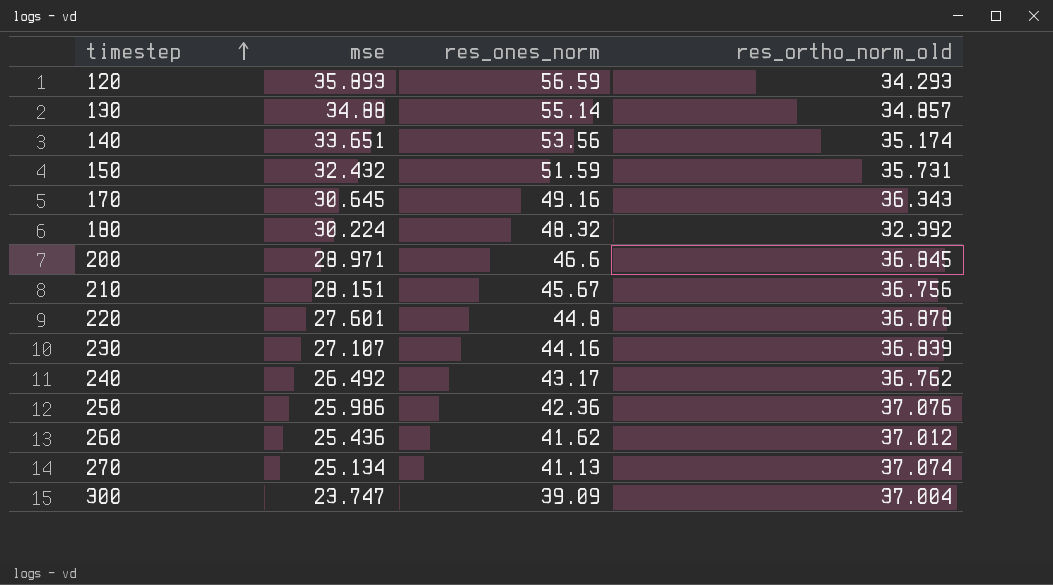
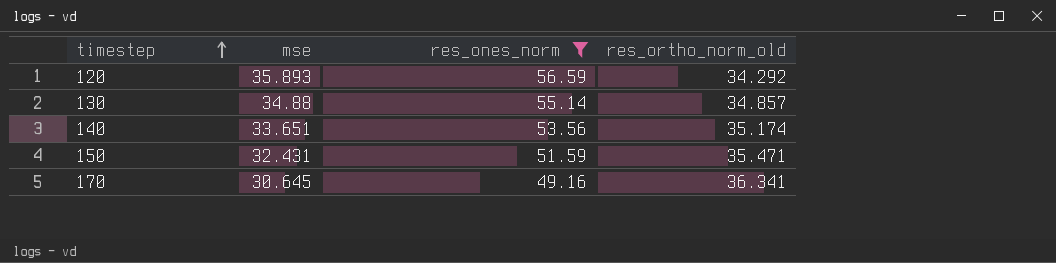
filter: none -> res_ones_norm >= 49.16
120 | res_ortho_norm_old: 34.293 -> 34.292
150 | mse: 32.432 -> 32.431
150 | res_ortho_norm_old: 35.731 -> 35.471
170 | res_ortho_norm_old: 36.343 -> 36.341

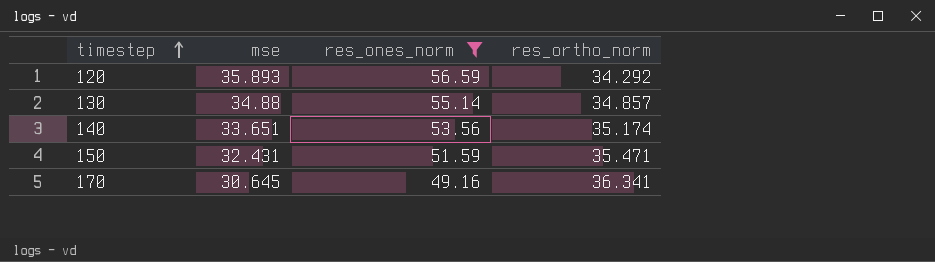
column name: res_ortho_norm_old -> res_ortho_norm

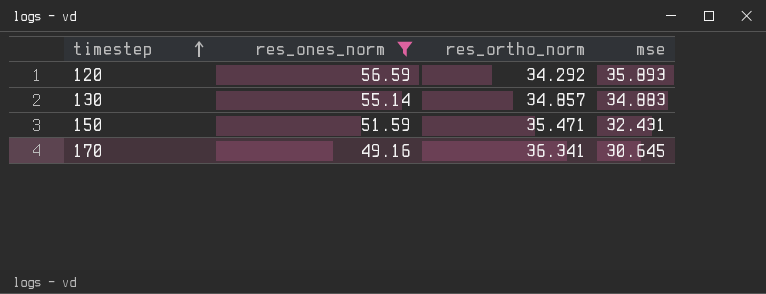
column mse | position: 2 -> 4
row 140: 33.651 | 53.56 | 35.174 -> none
130 | mse: 34.88 -> 34.883

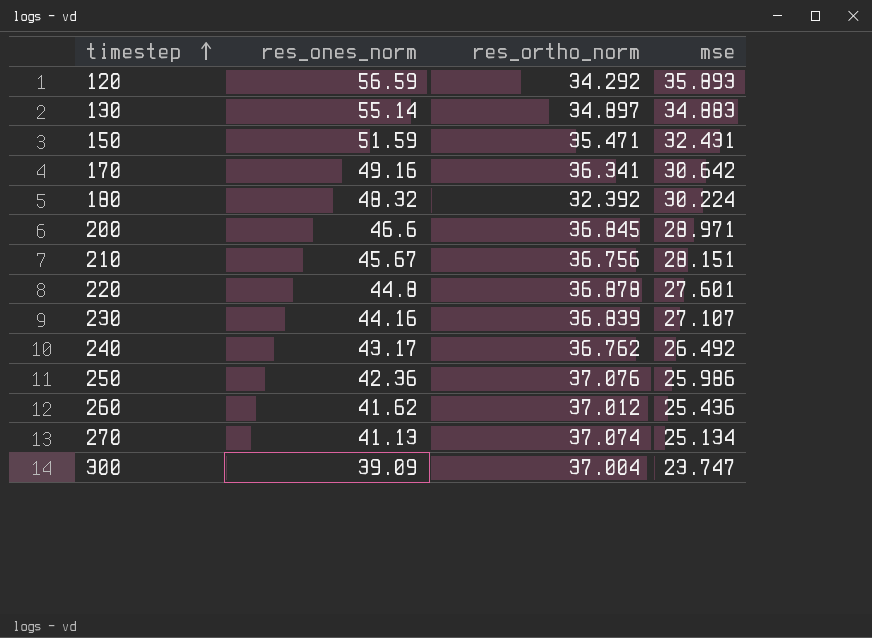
filter: res_ones_norm >= 49.16 -> none
130 | res_ortho_norm: 34.857 -> 34.897
170 | mse: 30.645 -> 30.642

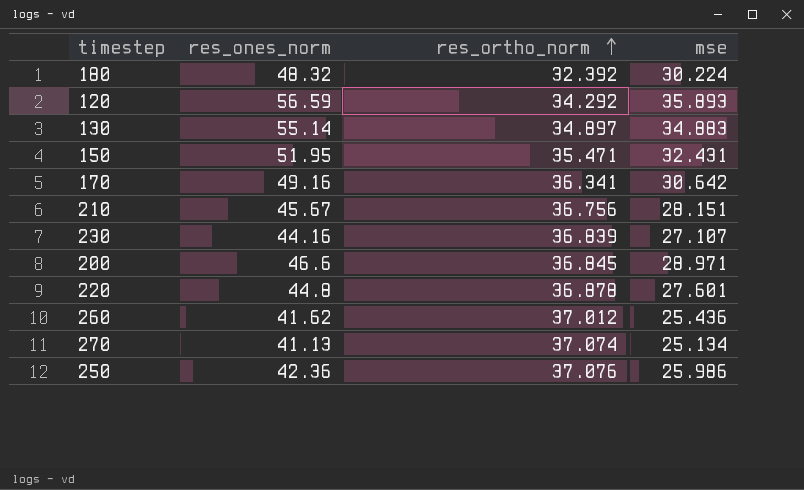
row order: timestep ascending -> res_ortho_norm ascending
row 240: 43.17 | 36.762 | 26.492 -> none
row 300: 39.09 | 37.004 | 23.747 -> none
150 | res_ones_norm: 51.59 -> 51.95

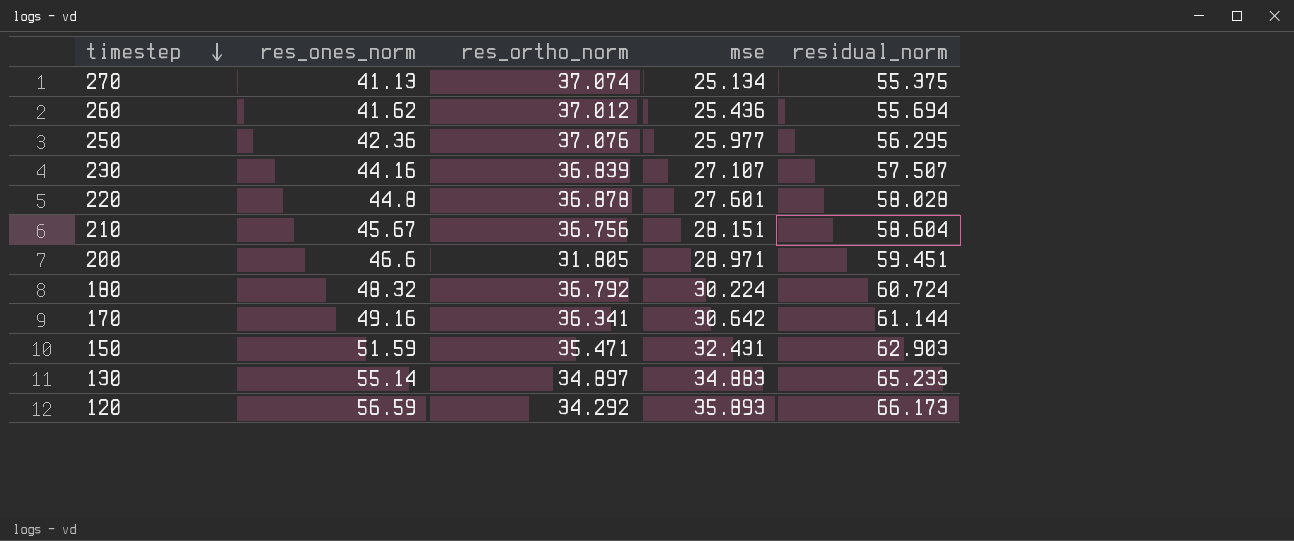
row order: res_ortho_norm ascending -> timestep descending
column residual_norm | position: none -> 5
250 | mse: 25.986 -> 25.977
200 | res_ortho_norm: 36.845 -> 31.805
180 | res_ortho_norm: 32.392 -> 36.792
150 | res_ones_norm: 51.95 -> 51.59

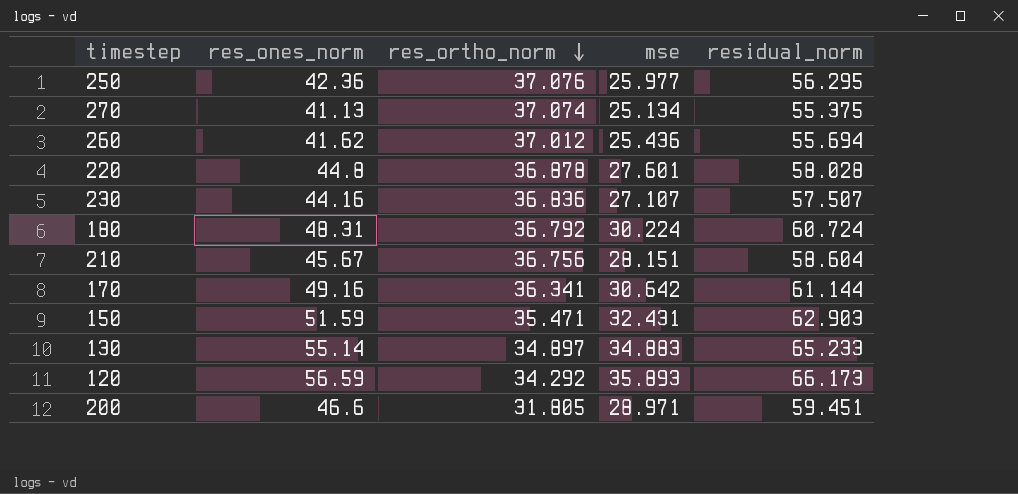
row order: timestep descending -> res_ortho_norm descending
230 | res_ortho_norm: 36.839 -> 36.836
180 | res_ones_norm: 48.32 -> 48.31

